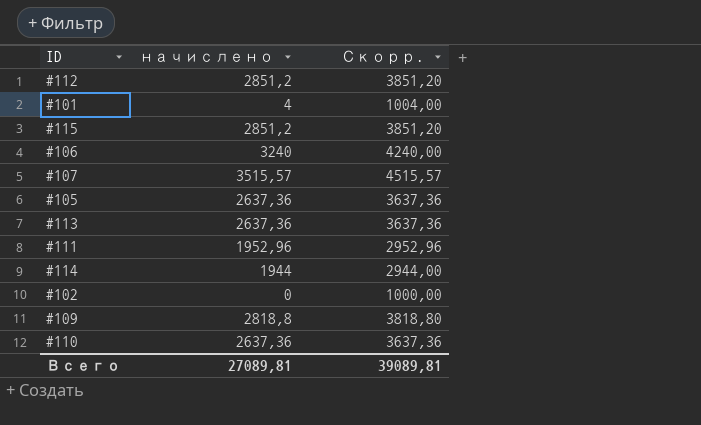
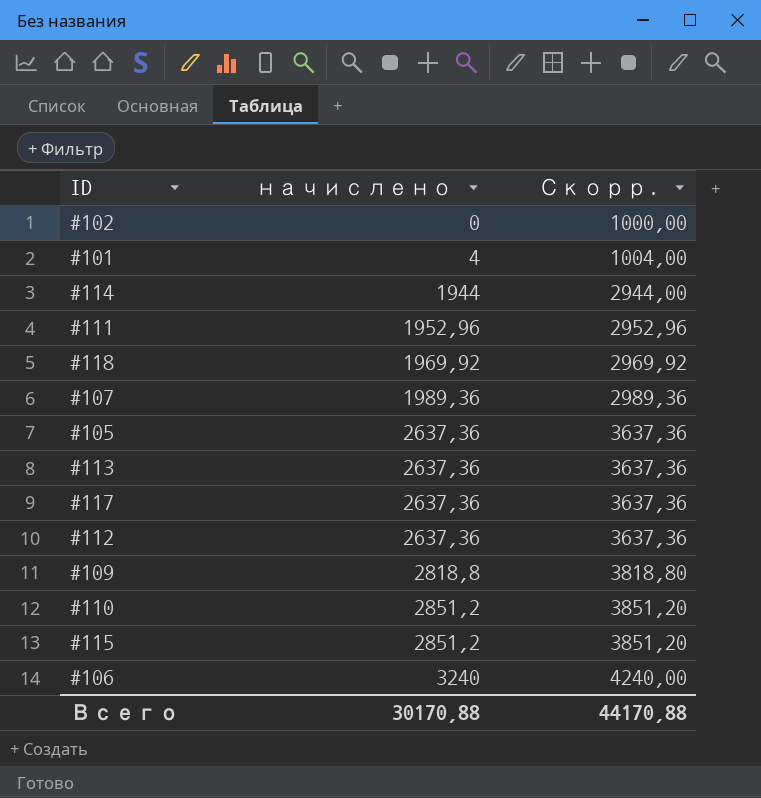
row order: none -> начислено ascending
row #118: none -> 1969,92 | 2969,92
#107 | начислено: 3515,57 -> 1989,36
#107 | Скорр.: 4515,57 -> 2989,36
row #117: none -> 2637,36 | 3637,36
#112 | начислено: 2851,2 -> 2637,36
#112 | Скорр.: 3851,20 -> 3637,36
#110 | начислено: 2637,36 -> 2851,2
#110 | Скорр.: 3637,36 -> 3851,20
Всего | начислено: 27089,81 -> 30170,88
Всего | Скорр.: 39089,81 -> 44170,88

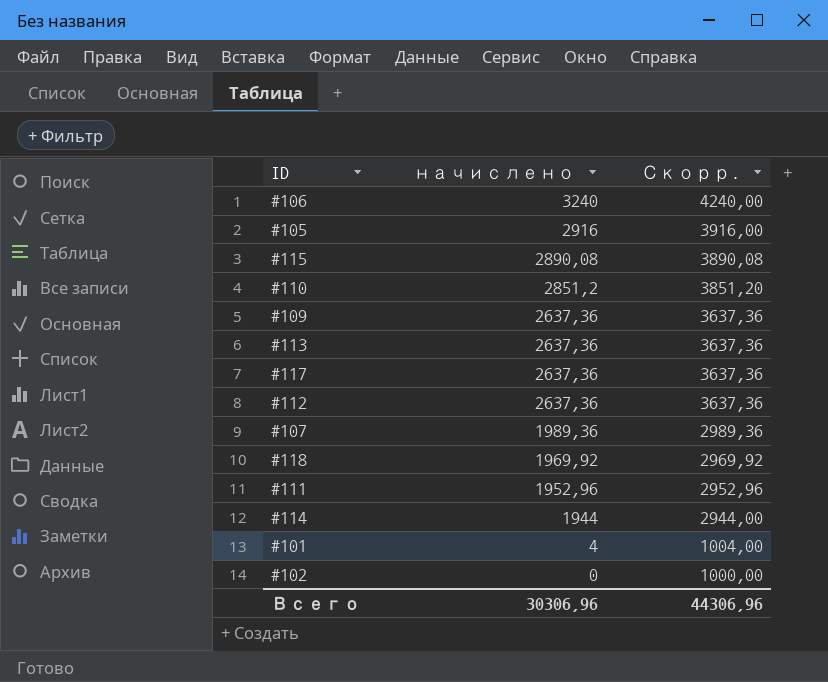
row order: начислено ascending -> начислено descending
#105 | начислено: 2637,36 -> 2916
#105 | Скорр.: 3637,36 -> 3916,00
#115 | начислено: 2851,2 -> 2890,08
#115 | Скорр.: 3851,20 -> 3890,08
#109 | начислено: 2818,8 -> 2637,36
#109 | Скорр.: 3818,80 -> 3637,36
Всего | начислено: 30170,88 -> 30306,96
Всего | Скорр.: 44170,88 -> 44306,96

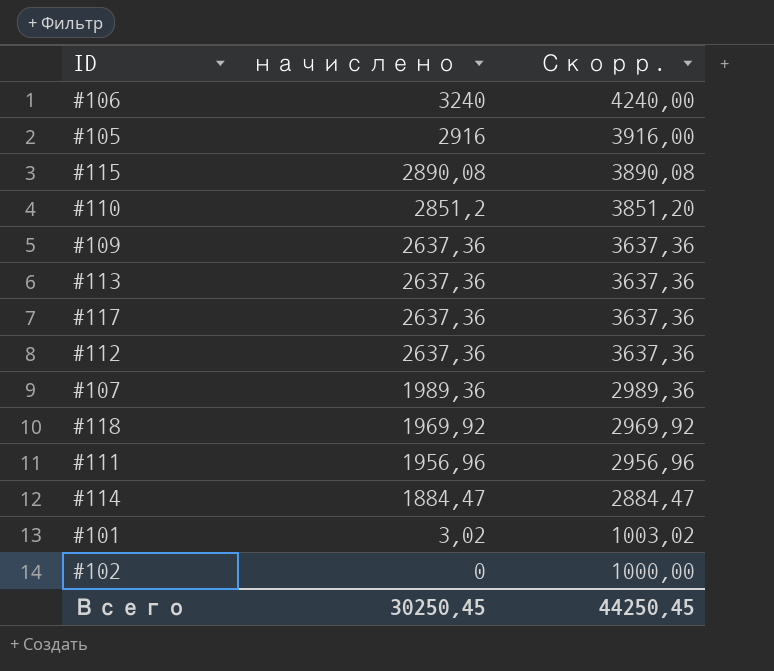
#111 | начислено: 1952,96 -> 1956,96
#111 | Скорр.: 2952,96 -> 2956,96
#114 | начислено: 1944 -> 1884,47
#114 | Скорр.: 2944,00 -> 2884,47
#101 | начислено: 4 -> 3,02
#101 | Скорр.: 1004,00 -> 1003,02
Всего | начислено: 30306,96 -> 30250,45
Всего | Скорр.: 44306,96 -> 44250,45

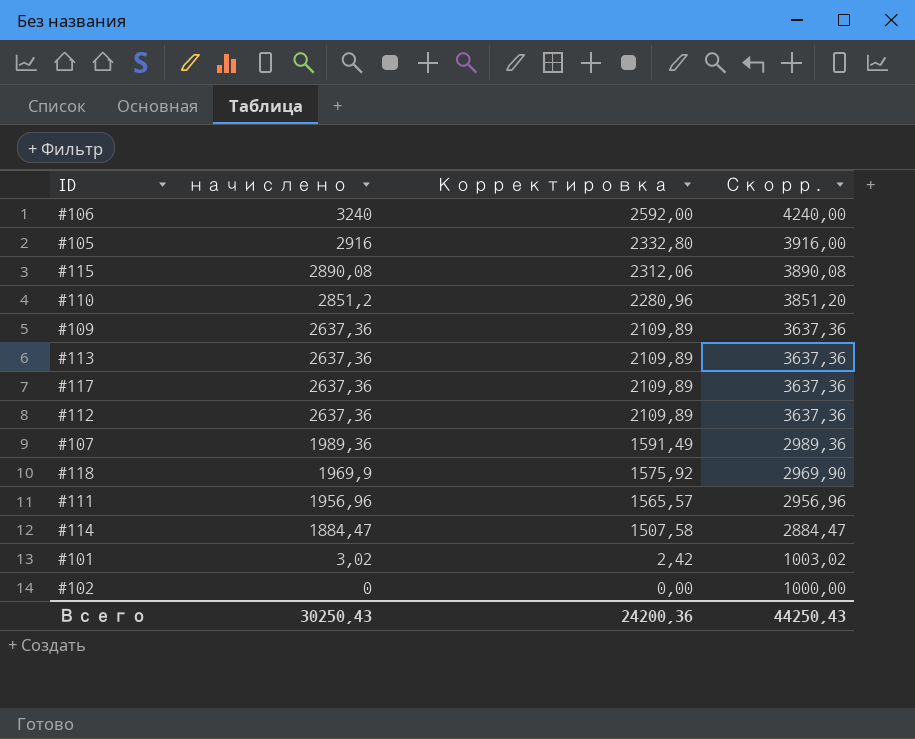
column Корректировка | formula: none -> [начислено] * 0,8
#118 | начислено: 1969,92 -> 1969,9
#118 | Скорр.: 2969,92 -> 2969,90
Всего | начислено: 30250,45 -> 30250,43
Всего | Скорр.: 44250,45 -> 44250,43

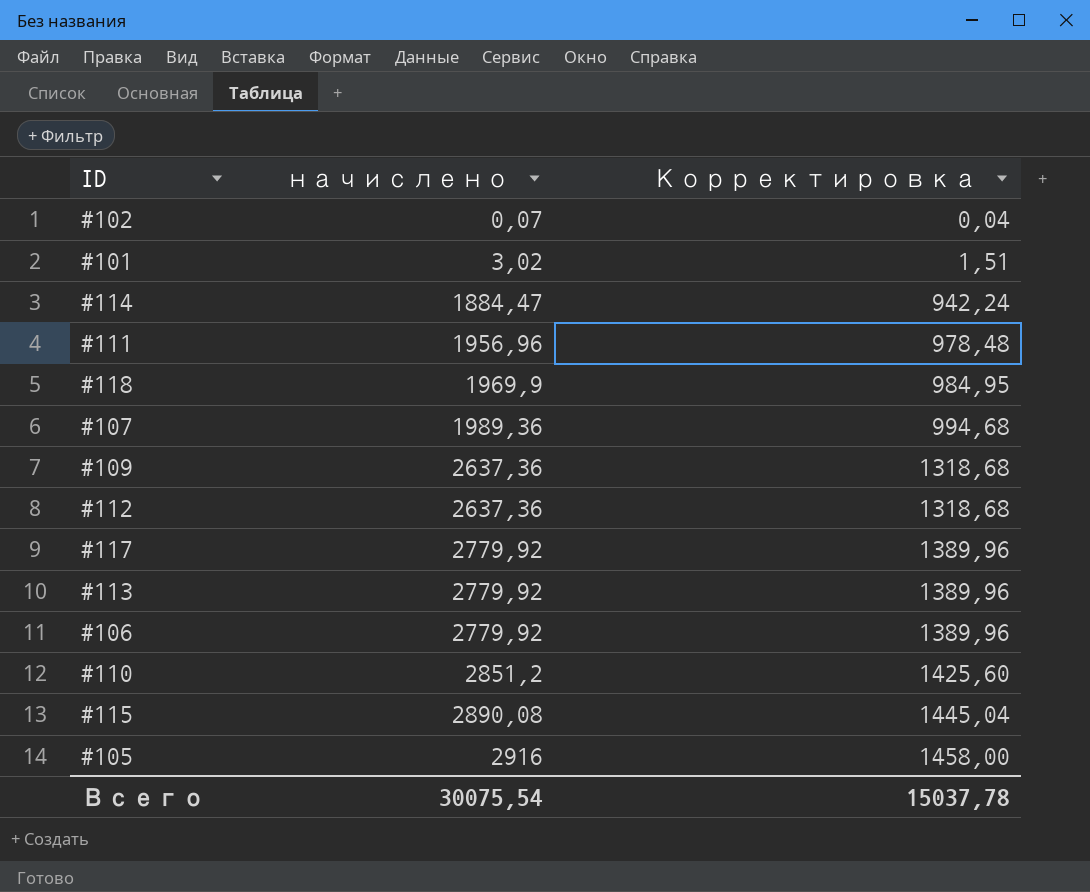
row order: начислено descending -> начислено ascending
column Скорр. | formula: [начислено] + 1000 -> none
column Корректировка | formula: [начислено] * 0,8 -> [начислено] * 0,5
#102 | начислено: 0 -> 0,07
#117 | начислено: 2637,36 -> 2779,92
#113 | начислено: 2637,36 -> 2779,92
#106 | начислено: 3240 -> 2779,92
Всего | начислено: 30250,43 -> 30075,54
Всего | Корректировка: 24200,36 -> 15037,78

